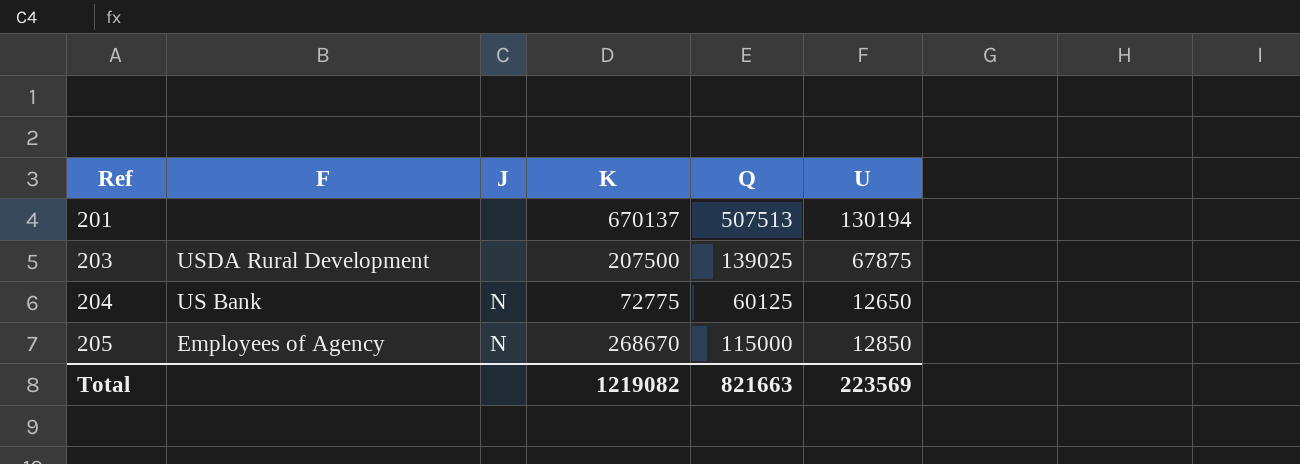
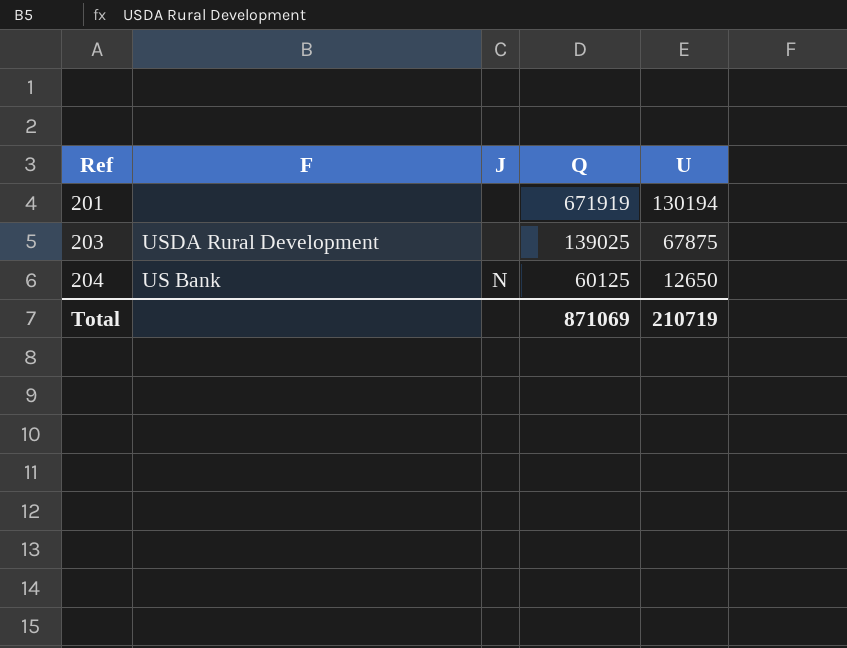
column K | position: 4 -> none
row 205: Employees of Agency | N | 268670 | 115000 | 12850 -> none
201 | Q: 507513 -> 671919
Total | Q: 821663 -> 871069
Total | U: 223569 -> 210719

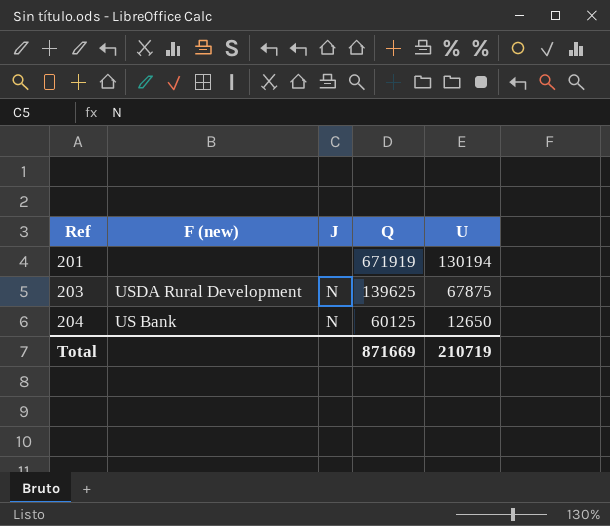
column name: F -> F (new)
203 | J: none -> N
203 | Q: 139025 -> 139625
Total | Q: 871069 -> 871669

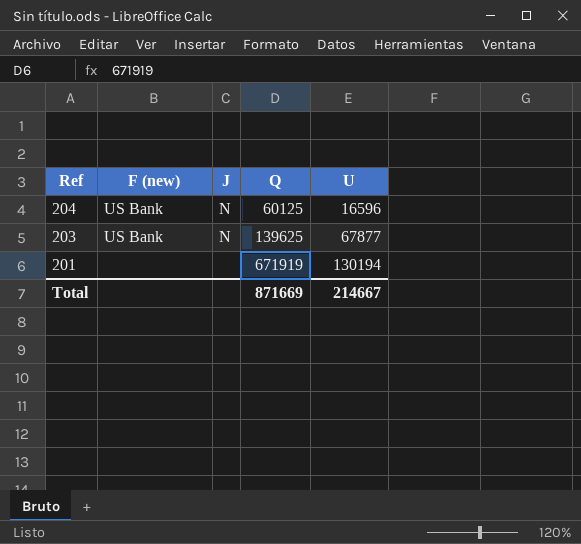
row order: Ref ascending -> Ref descending
204 | U: 12650 -> 16596
203 | F (new): USDA Rural Development -> US Bank
203 | U: 67875 -> 67877
Total | U: 210719 -> 214667

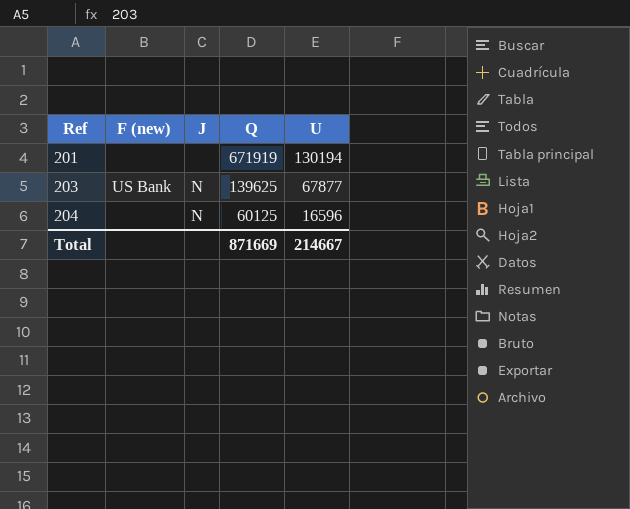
row order: Ref descending -> Ref ascending
204 | F (new): US Bank -> none

